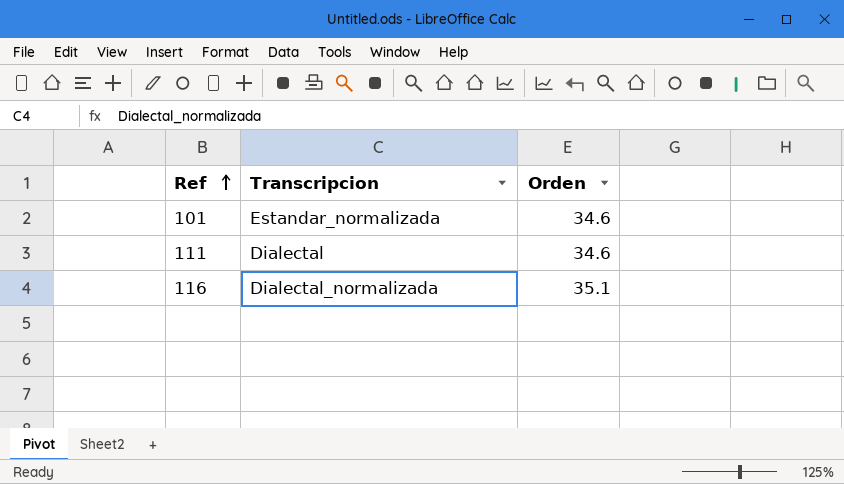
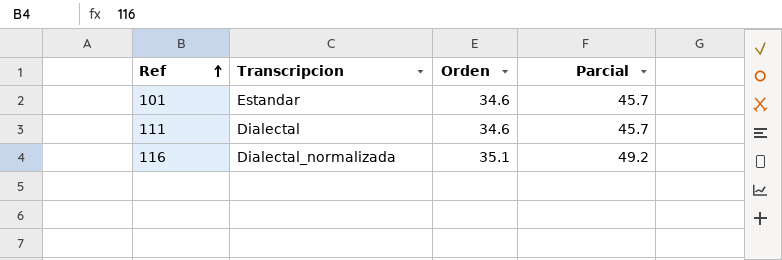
column Parcial | position: none -> 4
101 | Transcripcion: Estandar_normalizada -> Estandar

